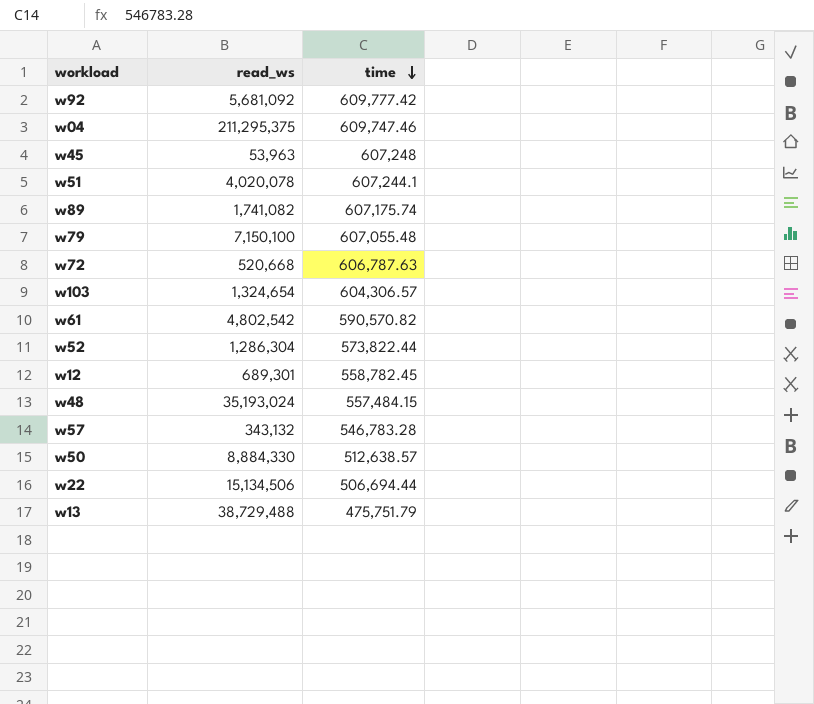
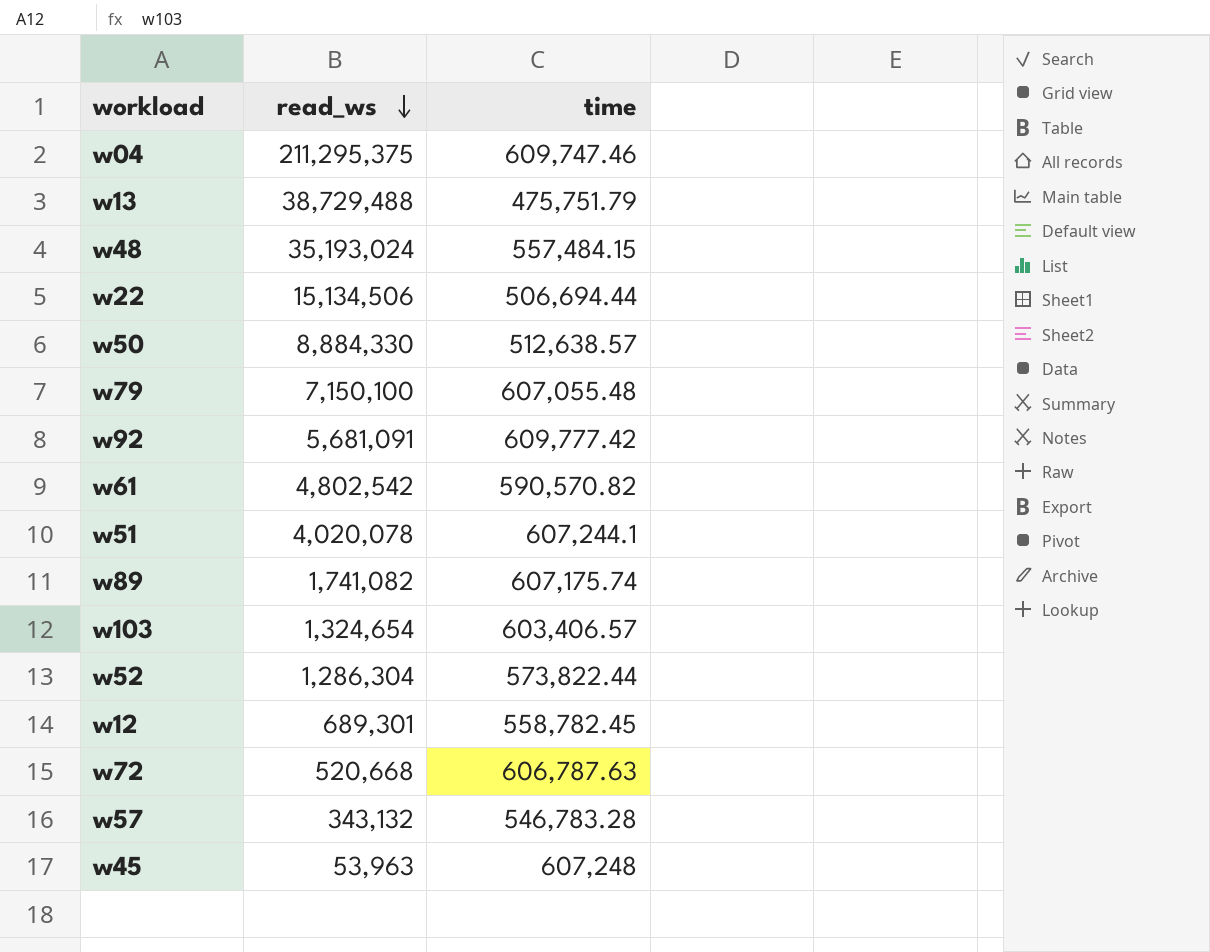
row order: time descending -> read_ws descending
w92 | read_ws: 5,681,092 -> 5,681,091
w103 | time: 604,306.57 -> 603,406.57

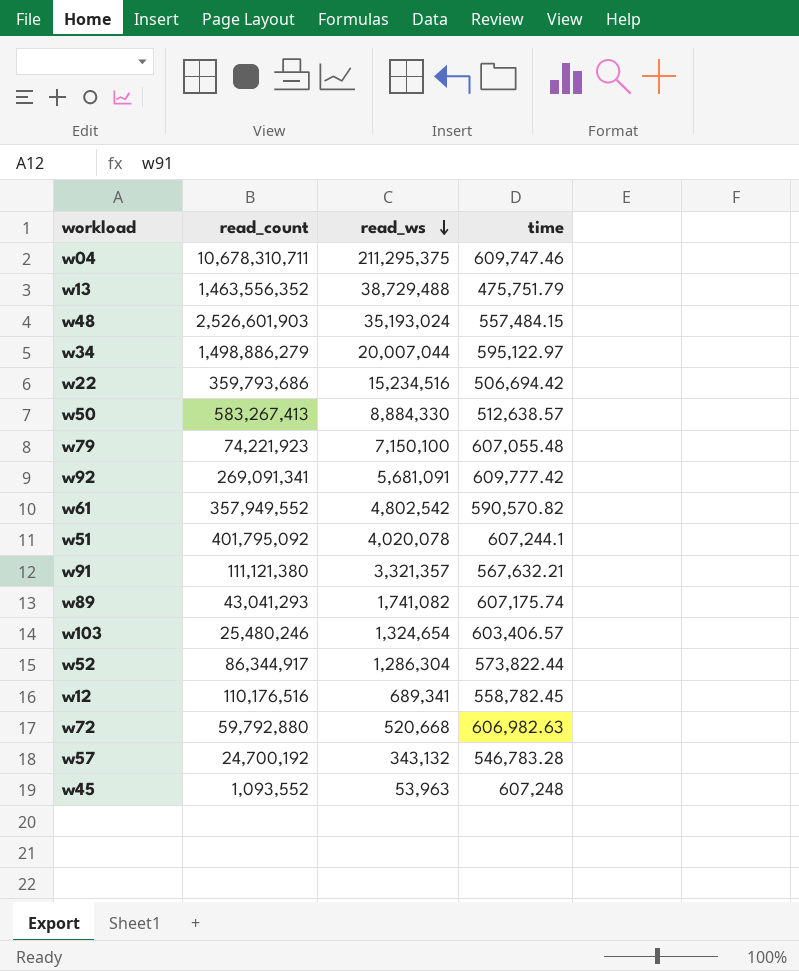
column read_count | position: none -> 2
row w34: none -> 1,498,886,279 | 20,007,044 | 595,122.97
w22 | read_ws: 15,134,506 -> 15,234,516
w22 | time: 506,694.44 -> 506,694.42
row w91: none -> 111,121,380 | 3,321,357 | 567,632.21
w12 | read_ws: 689,301 -> 689,341
w72 | time: 606,787.63 -> 606,982.63

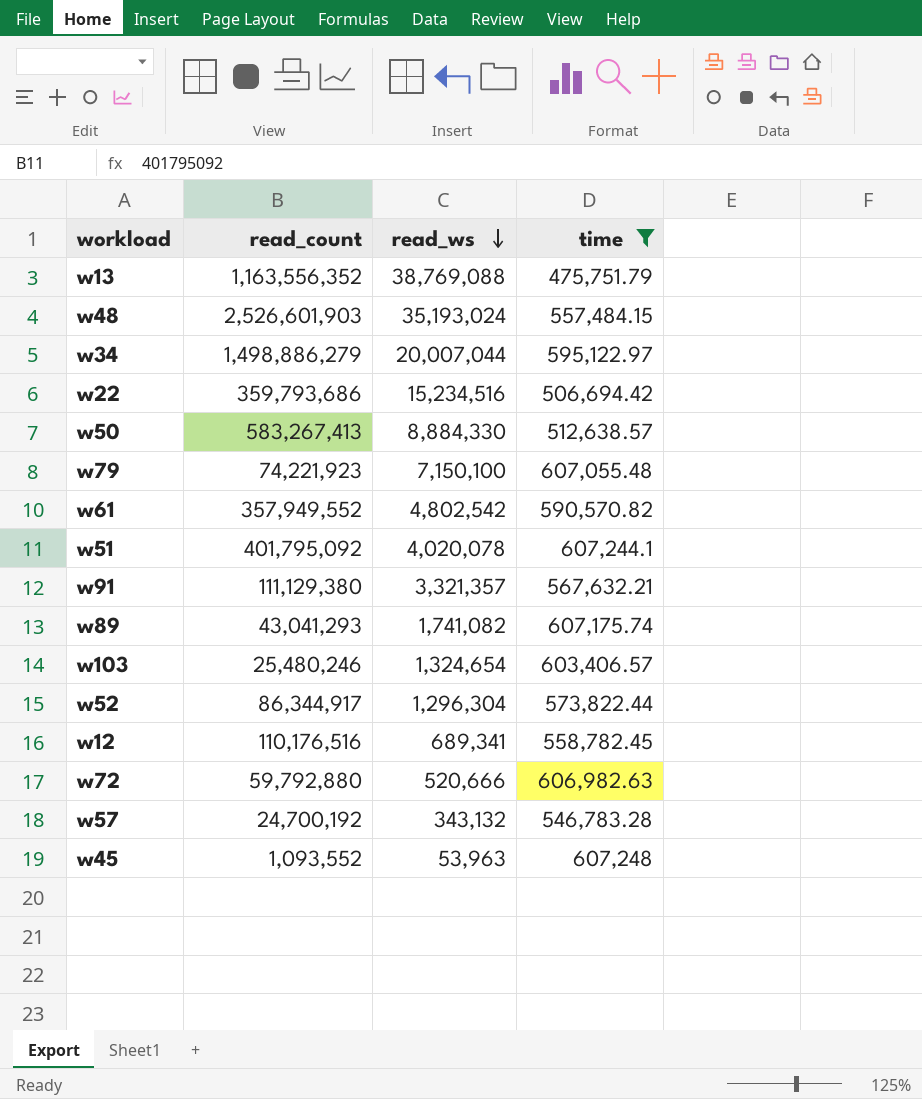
filter: none -> time <= 607,248
w13 | read_count: 1,463,556,352 -> 1,163,556,352
w13 | read_ws: 38,729,488 -> 38,769,088
w91 | read_count: 111,121,380 -> 111,129,380
w52 | read_ws: 1,286,304 -> 1,296,304
w72 | read_ws: 520,668 -> 520,666

